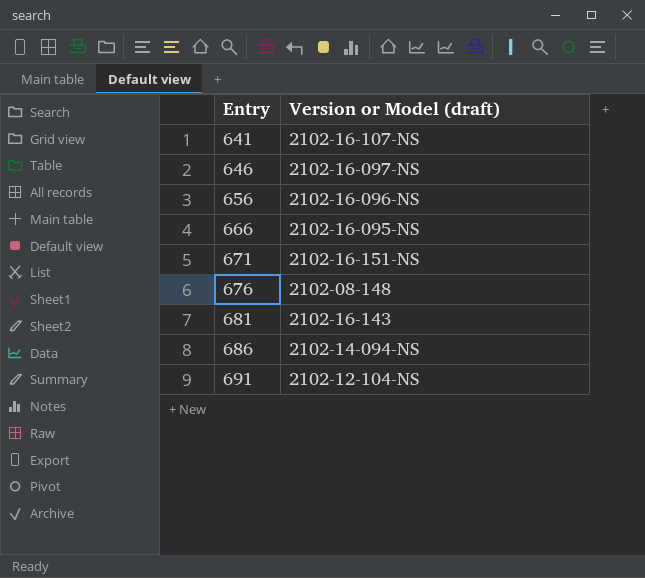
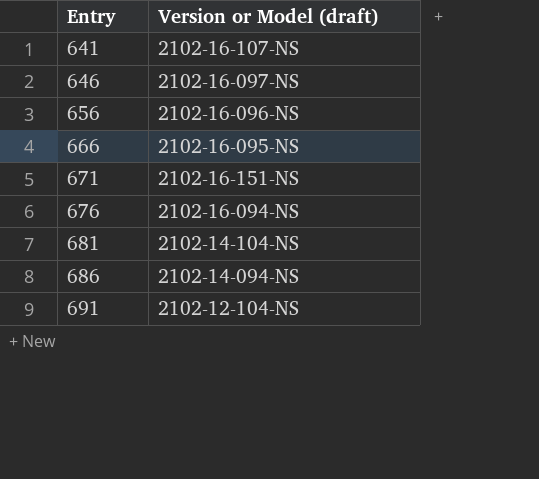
676 | Version or Model (draft): 2102-08-148 -> 2102-16-094-NS
681 | Version or Model (draft): 2102-16-143 -> 2102-14-104-NS

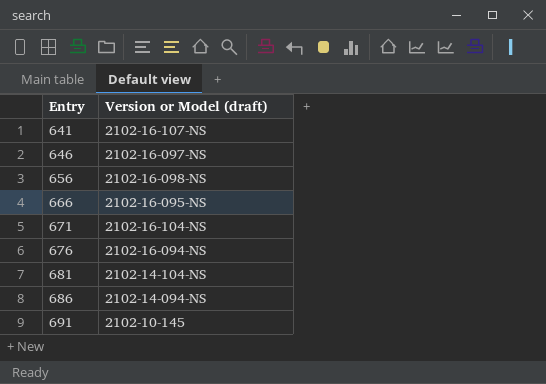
656 | Version or Model (draft): 2102-16-096-NS -> 2102-16-098-NS
671 | Version or Model (draft): 2102-16-151-NS -> 2102-16-104-NS
691 | Version or Model (draft): 2102-12-104-NS -> 2102-10-145

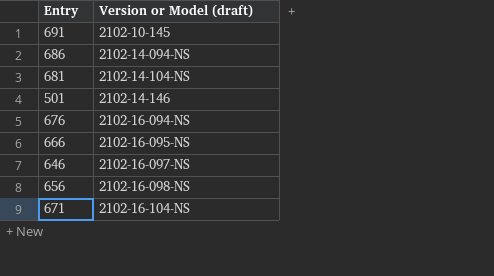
row order: Entry ascending -> Version or Model (draft) ascending
row 641: 2102-16-107-NS -> none
row 501: none -> 2102-14-146

